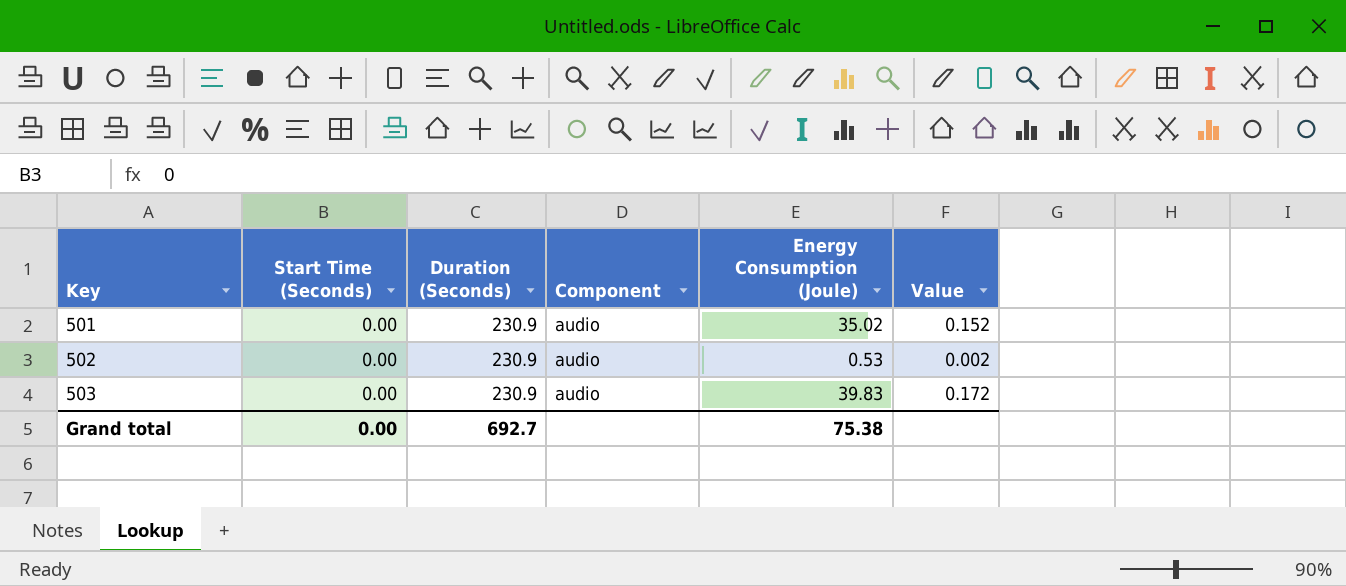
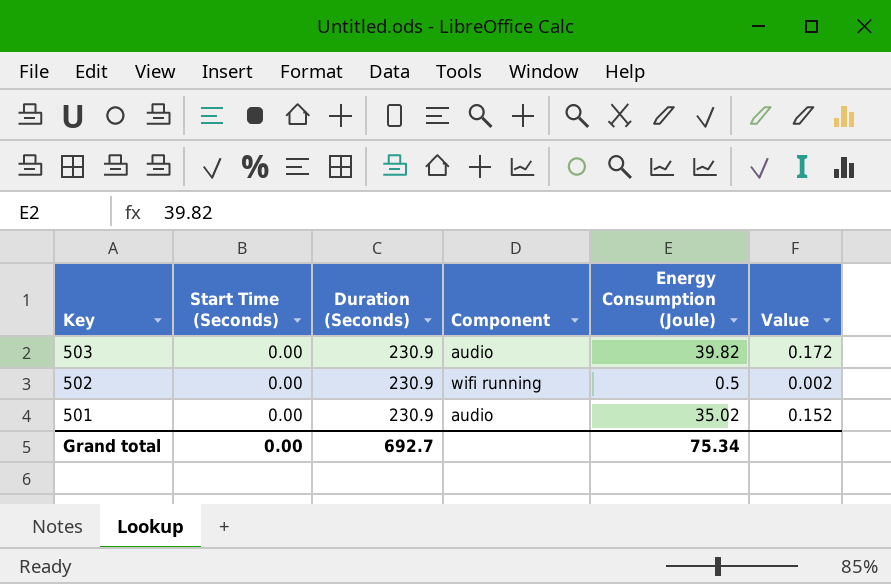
row order: Key ascending -> Key descending
503 | Energy Consumption (Joule): 39.83 -> 39.82
502 | Component: audio -> wifi running
502 | Energy Consumption (Joule): 0.53 -> 0.5
Grand total | Energy Consumption (Joule): 75.38 -> 75.34

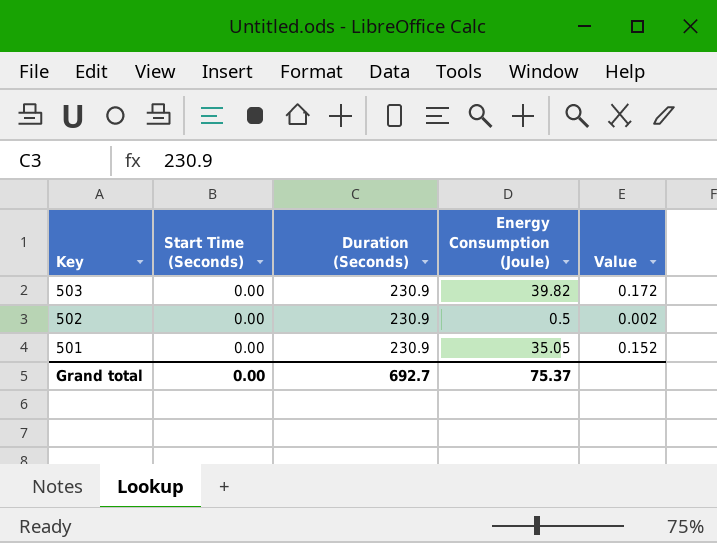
column Component | position: 4 -> none
501 | Energy Consumption (Joule): 35.02 -> 35.05
Grand total | Energy Consumption (Joule): 75.34 -> 75.37

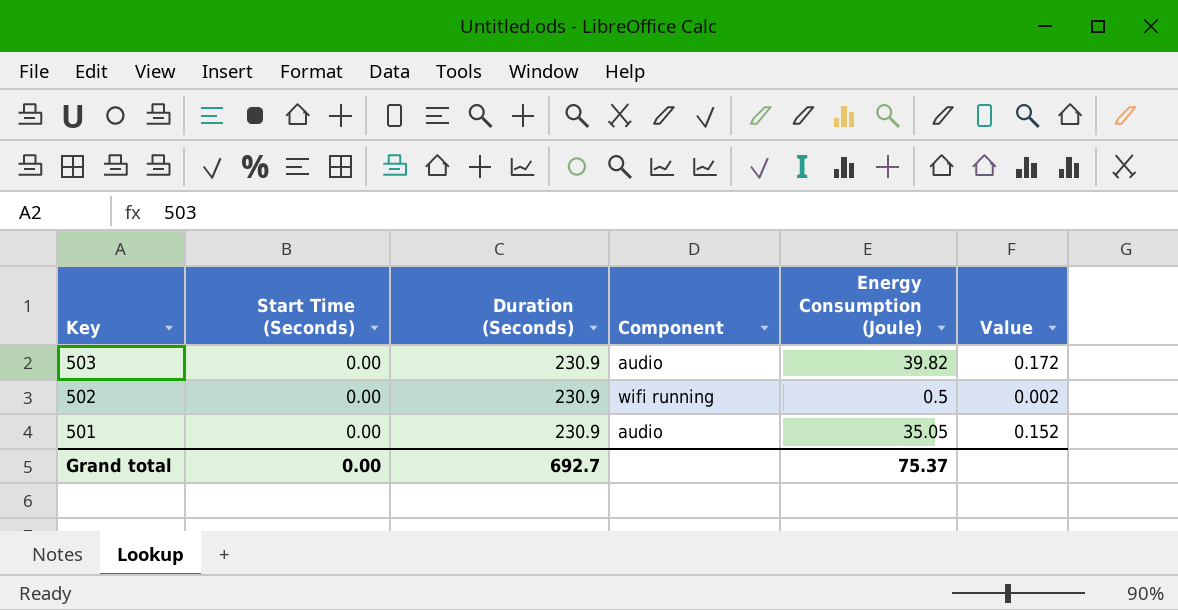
column Component | position: none -> 4

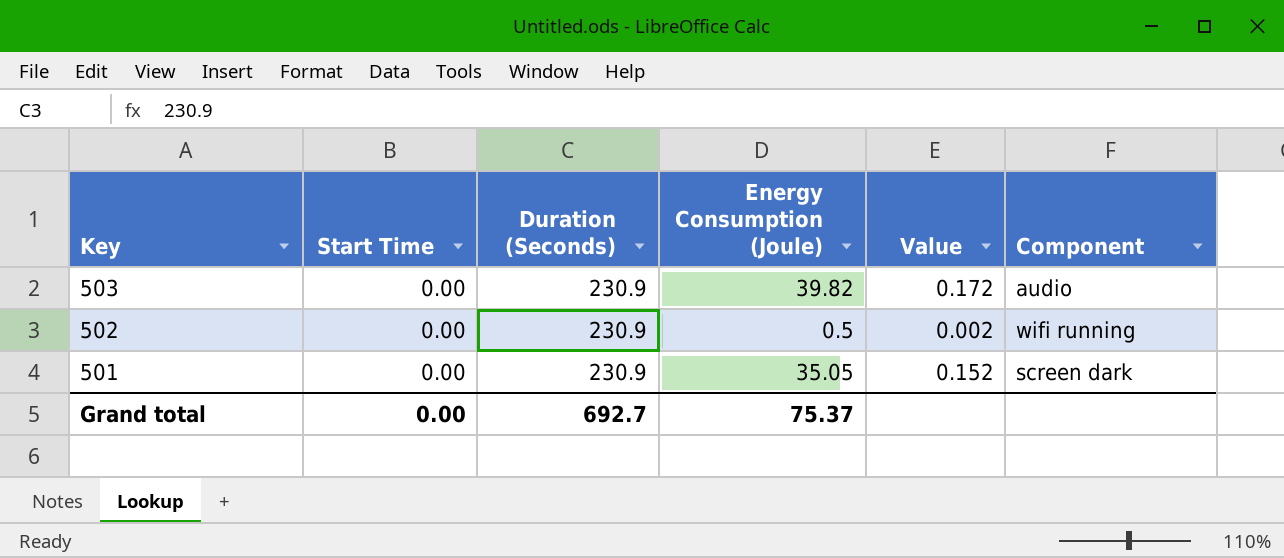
column name: Start Time (Seconds) -> Start Time
column Component | position: 4 -> 6
501 | Component: audio -> screen dark

